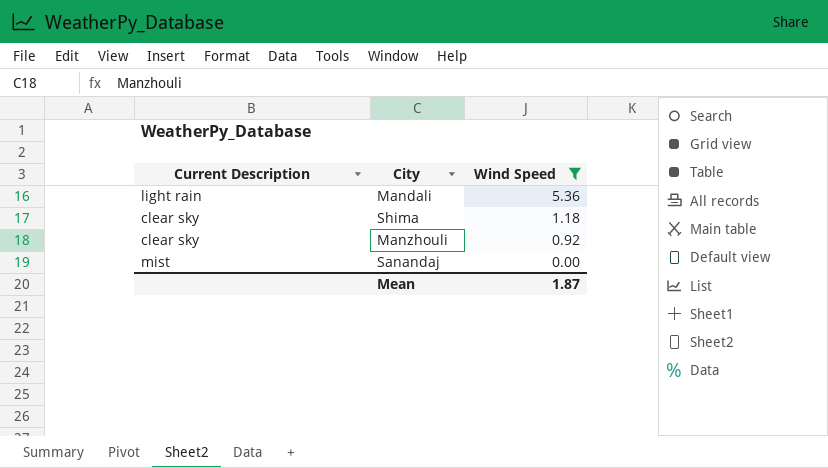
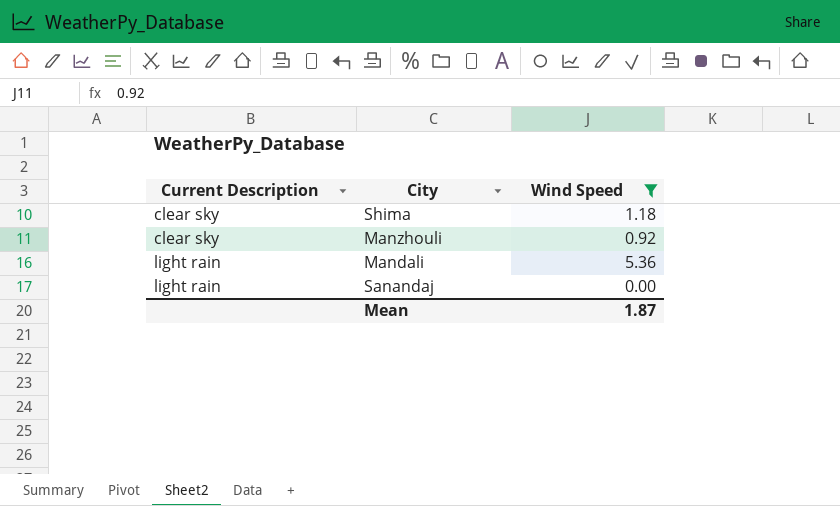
row order: Wind Speed descending -> Current Description ascending
Sanandaj | Current Description: mist -> light rain

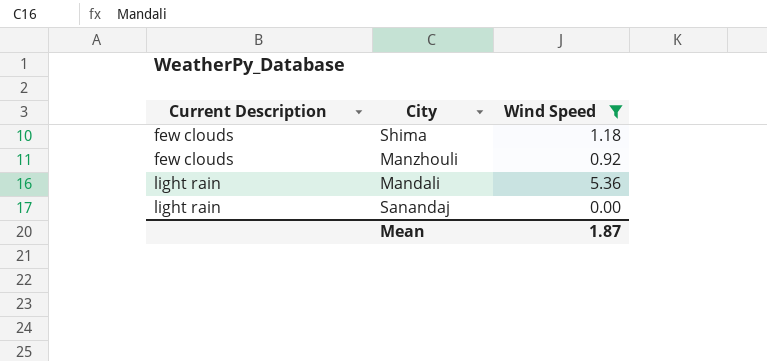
Shima | Current Description: clear sky -> few clouds
Manzhouli | Current Description: clear sky -> few clouds

